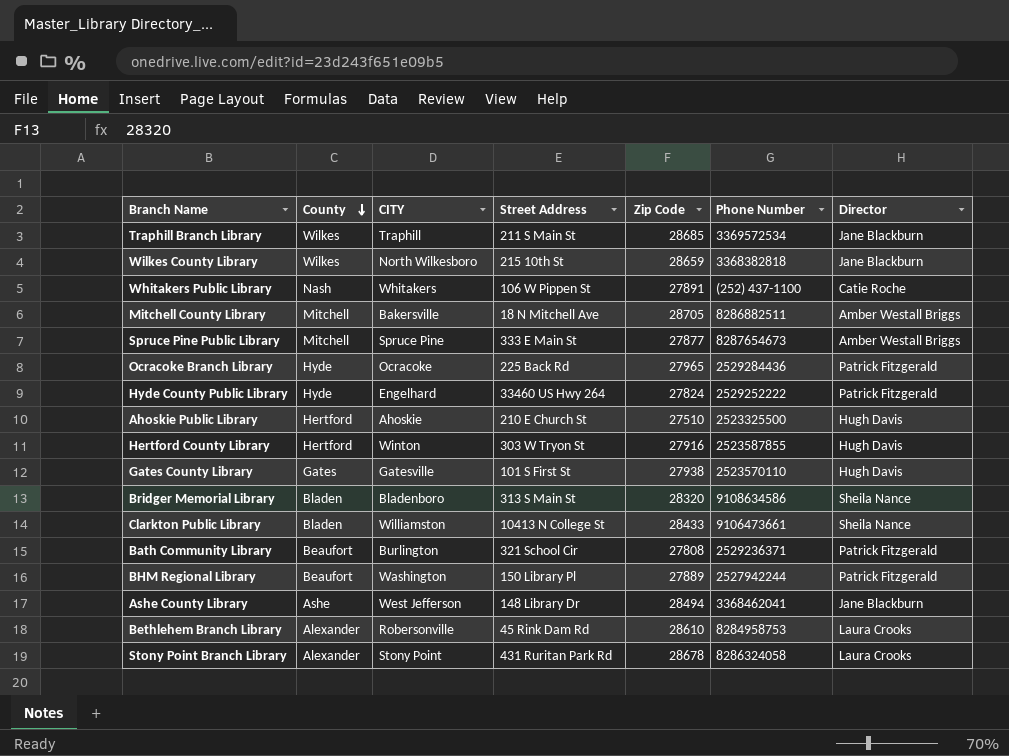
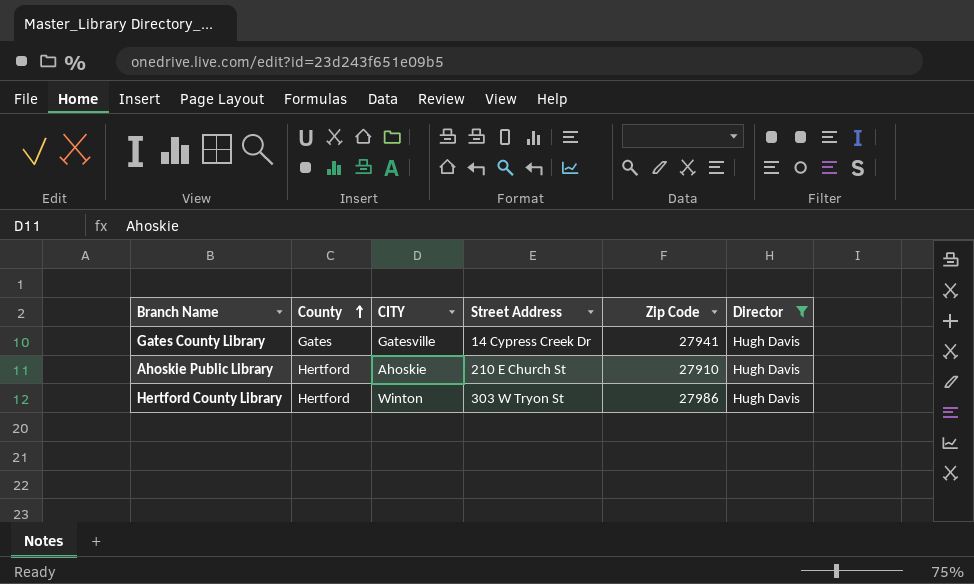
filter: none -> Director = Hugh Davis
row order: County descending -> County ascending
column Phone Number | position: 6 -> none
Gates County Library | Street Address: 101 S First St -> 14 Cypress Creek Dr
Gates County Library | Zip Code: 27938 -> 27941
Ahoskie Public Library | Zip Code: 27510 -> 27910
Hertford County Library | Zip Code: 27916 -> 27986

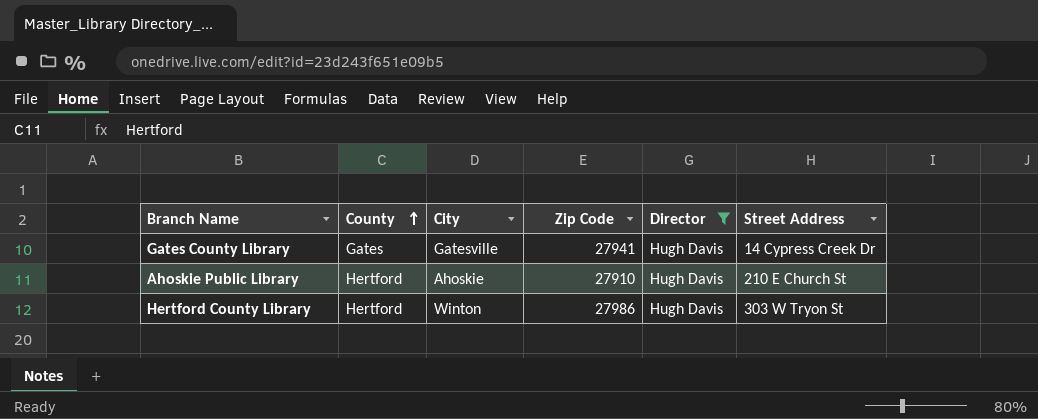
column name: CITY -> City
column Street Address | position: 4 -> 6

